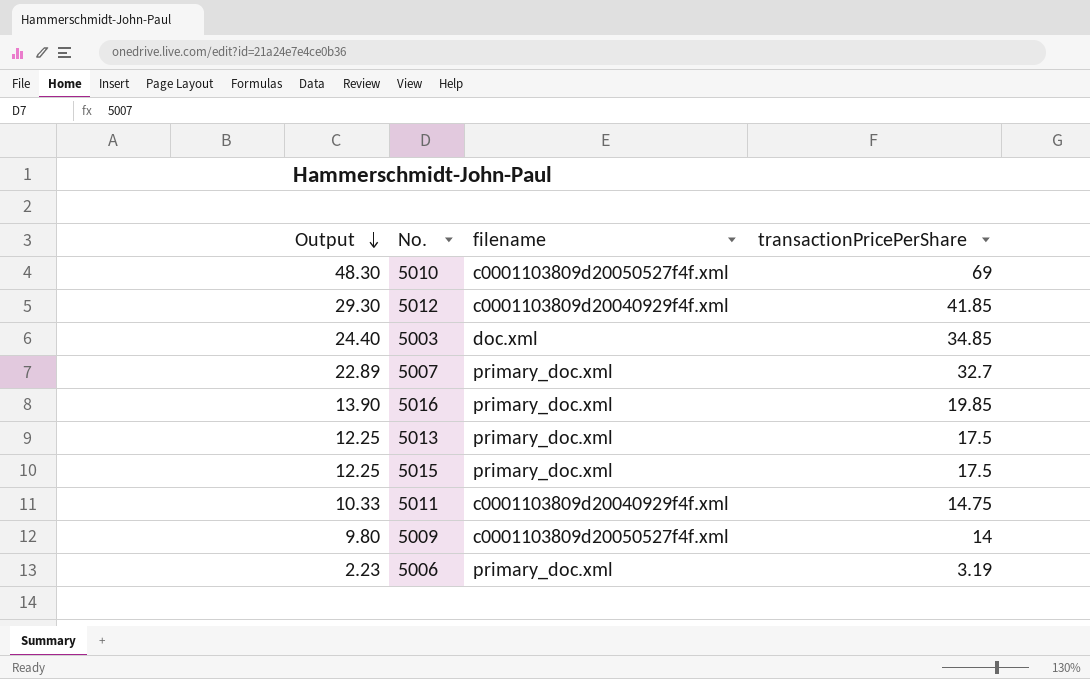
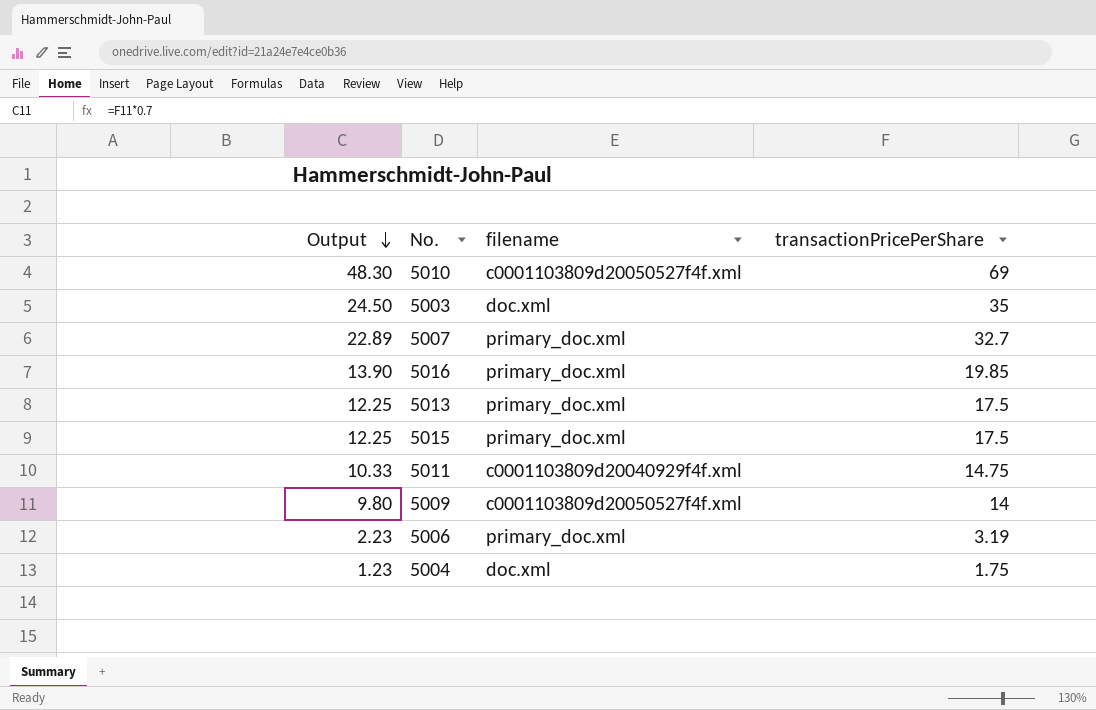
row 5012: 29.30 | c0001103809d20040929f4f.xml | 41.85 -> none
5003 | Output: 24.40 -> 24.50
5003 | transactionPricePerShare: 34.85 -> 35
row 5004: none -> 1.23 | doc.xml | 1.75

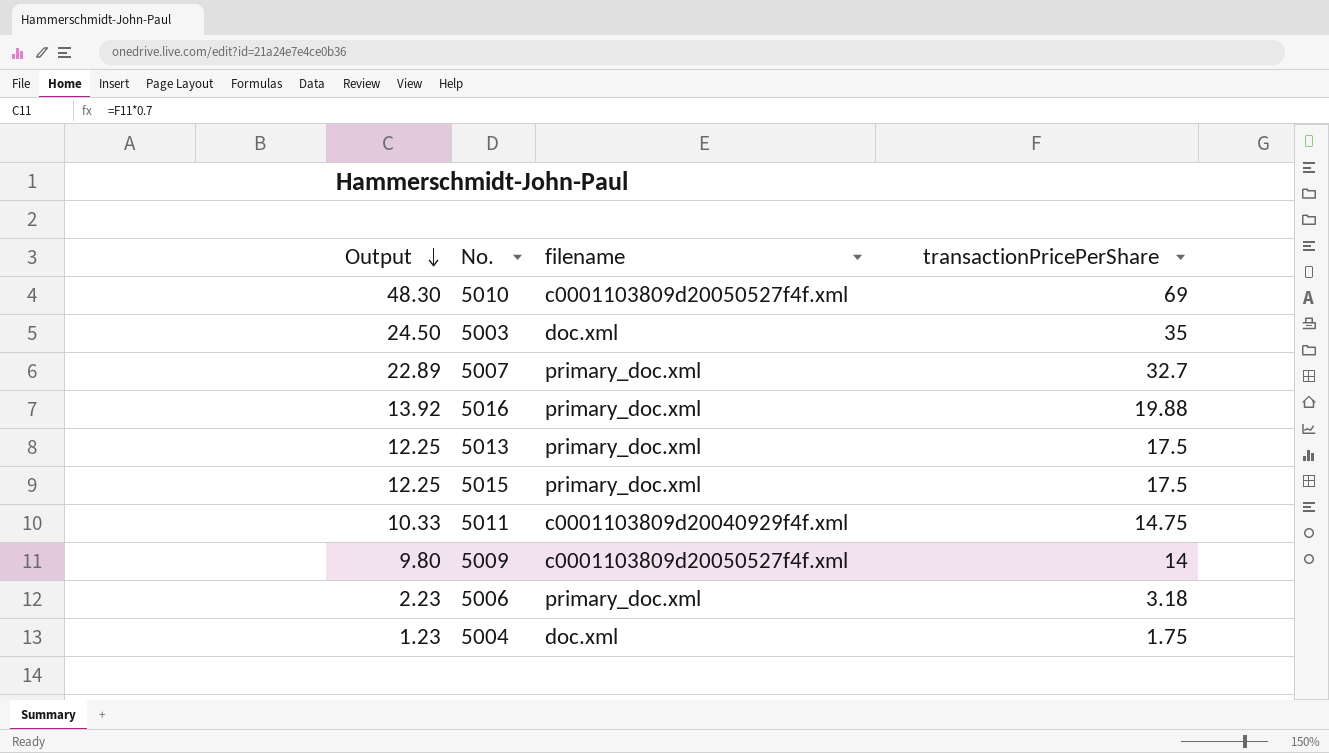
5016 | Output: 13.90 -> 13.92
5016 | transactionPricePerShare: 19.85 -> 19.88
5006 | transactionPricePerShare: 3.19 -> 3.18

